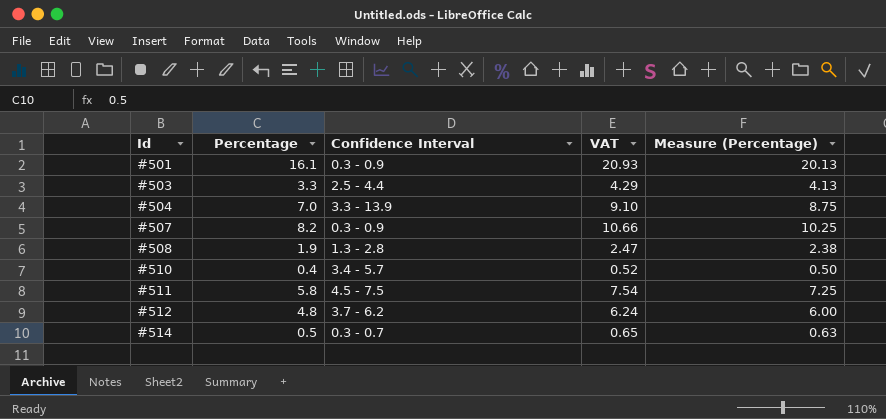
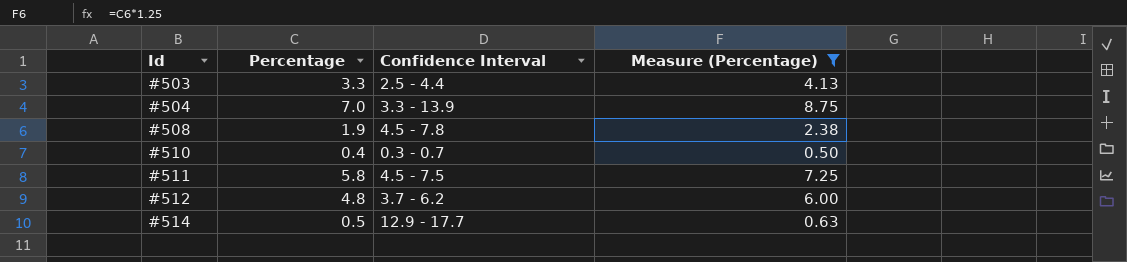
filter: none -> Measure (Percentage) <= 8.75
column VAT | formula: [Percentage] * 1.3 -> none
#508 | Confidence Interval: 1.3 - 2.8 -> 4.5 - 7.8
#510 | Confidence Interval: 3.4 - 5.7 -> 0.3 - 0.7
#514 | Confidence Interval: 0.3 - 0.7 -> 12.9 - 17.7

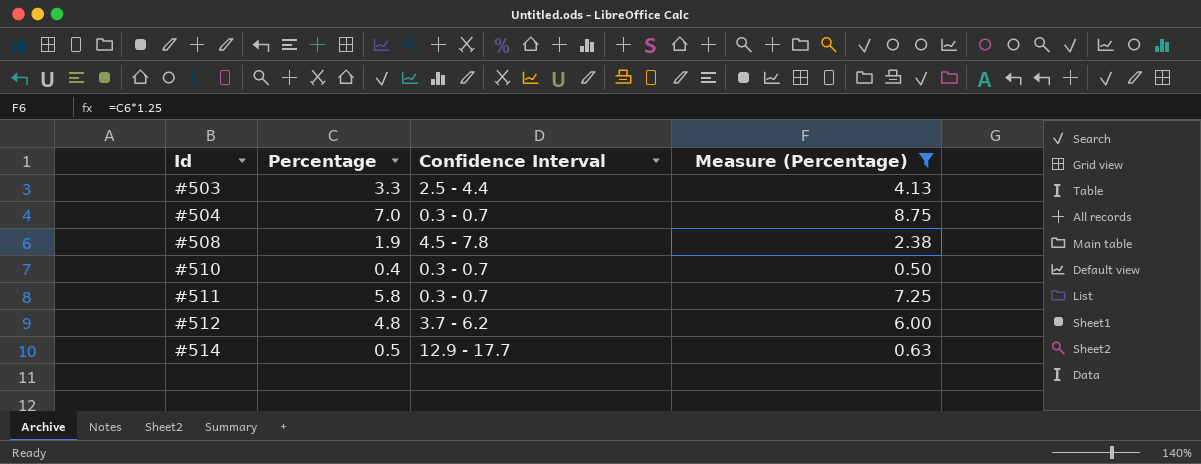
#504 | Confidence Interval: 3.3 - 13.9 -> 0.3 - 0.7
#511 | Confidence Interval: 4.5 - 7.5 -> 0.3 - 0.7

